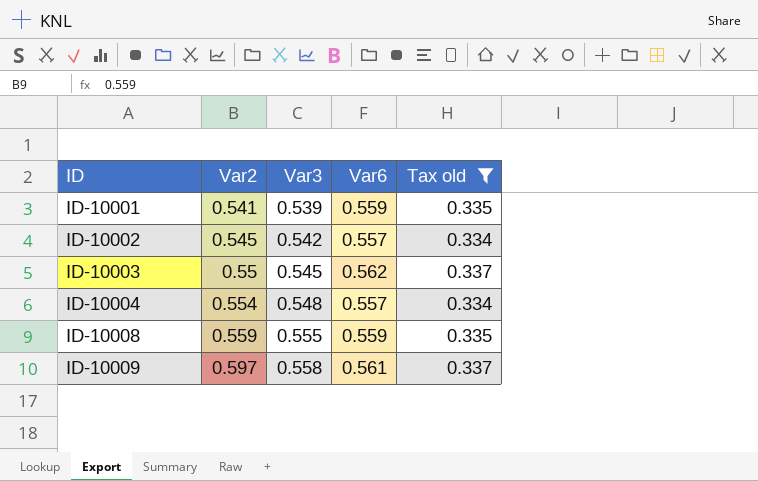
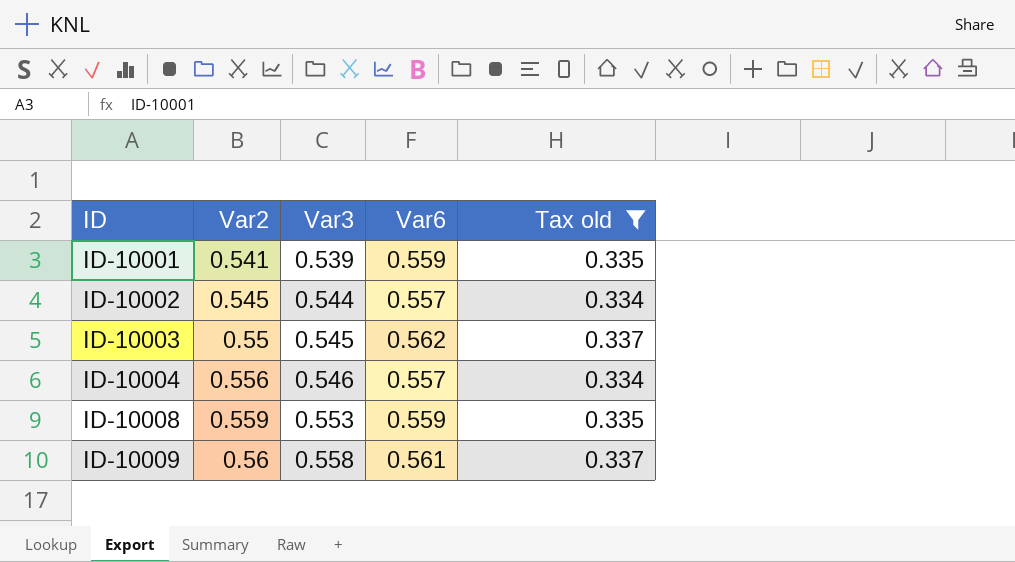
ID-10002 | Var3: 0.542 -> 0.544
ID-10004 | Var2: 0.554 -> 0.556
ID-10004 | Var3: 0.548 -> 0.546
ID-10008 | Var3: 0.555 -> 0.553
ID-10009 | Var2: 0.597 -> 0.56

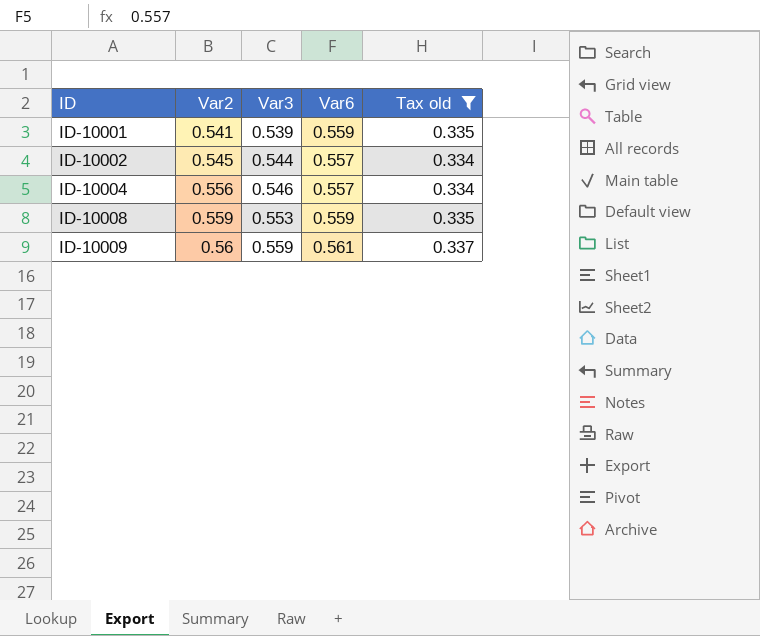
row ID-10003: 0.55 | 0.545 | 0.562 | 0.337 -> none
ID-10009 | Var3: 0.558 -> 0.559

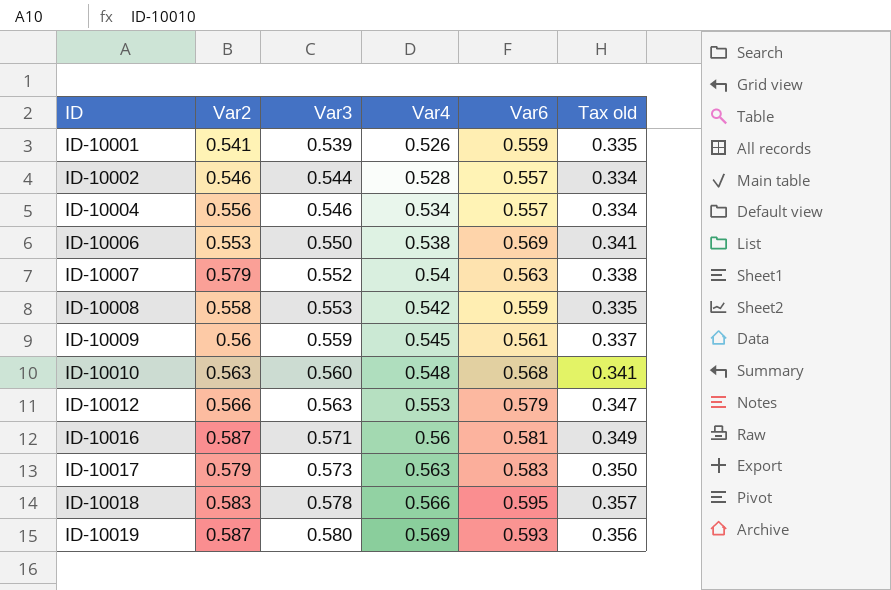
filter: Tax old <= 0.337 -> none
column Var4 | position: none -> 4
ID-10002 | Var2: 0.545 -> 0.546
ID-10008 | Var2: 0.559 -> 0.558

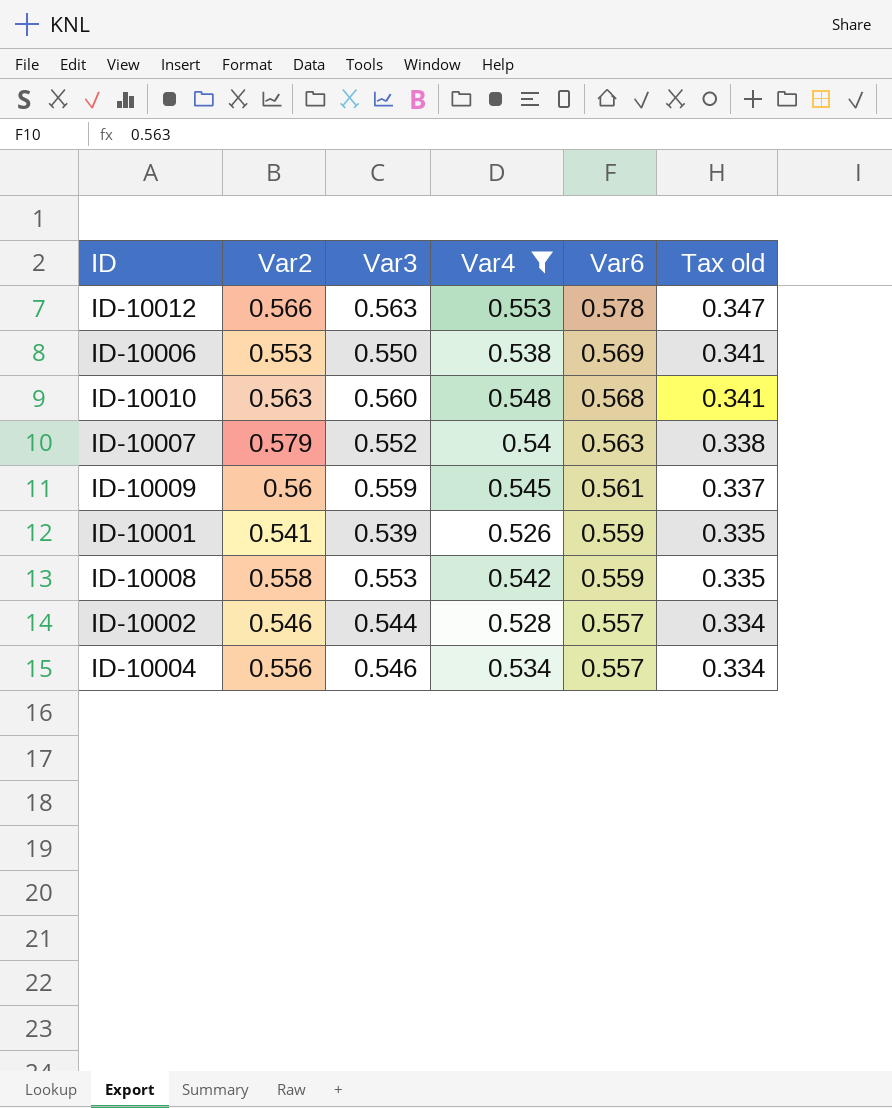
filter: none -> Var4 <= 0.553
row order: ID ascending -> Var6 descending
ID-10012 | Var6: 0.579 -> 0.578

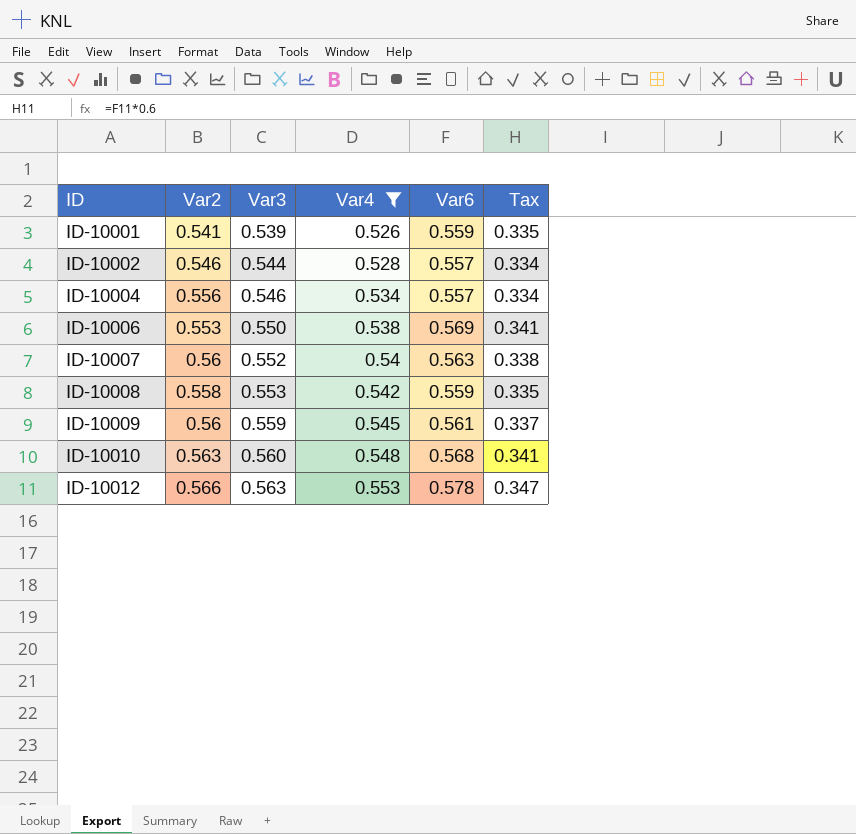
row order: Var6 descending -> ID ascending
column name: Tax old -> Tax
ID-10007 | Var2: 0.579 -> 0.56

